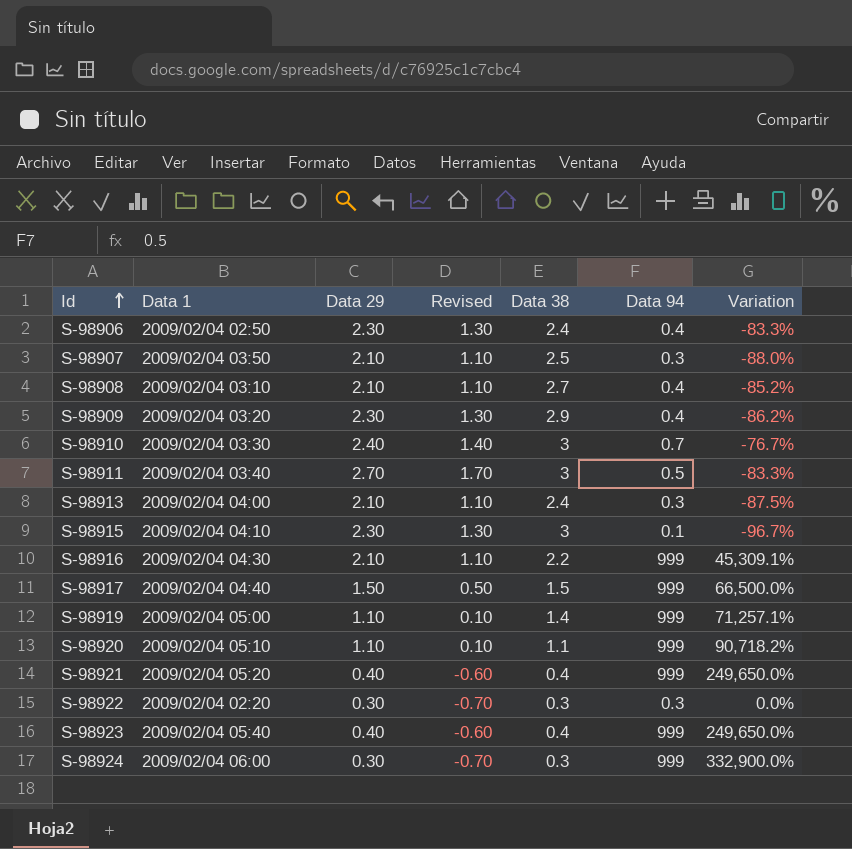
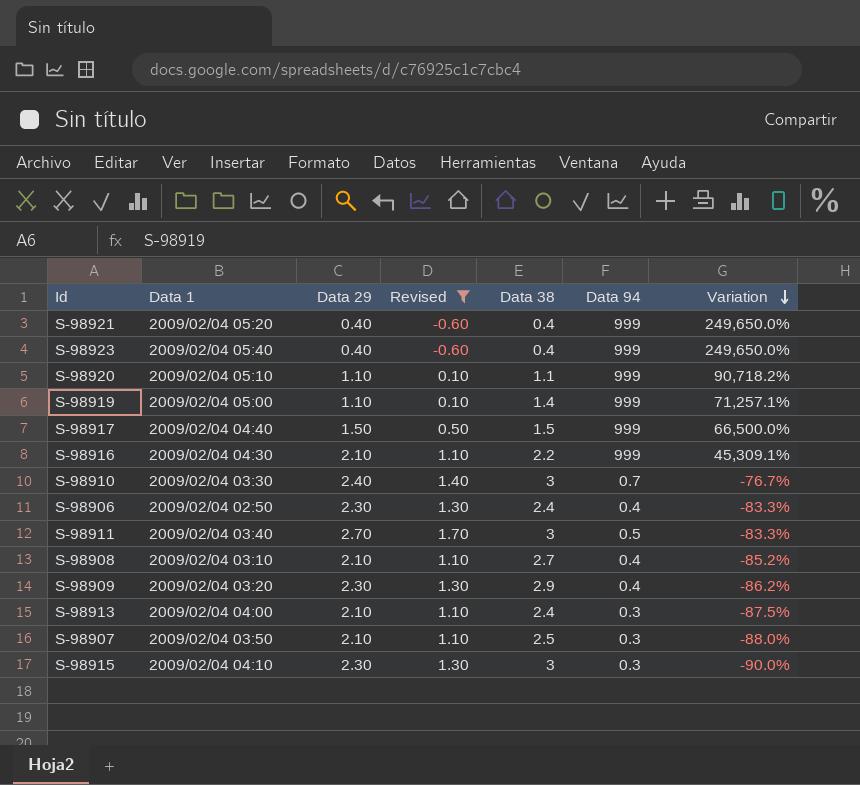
filter: none -> Revised != -0.70
row order: Id ascending -> Variation descending
S-98915 | Data 94: 0.1 -> 0.3
S-98915 | Variation: -96.7% -> -90.0%

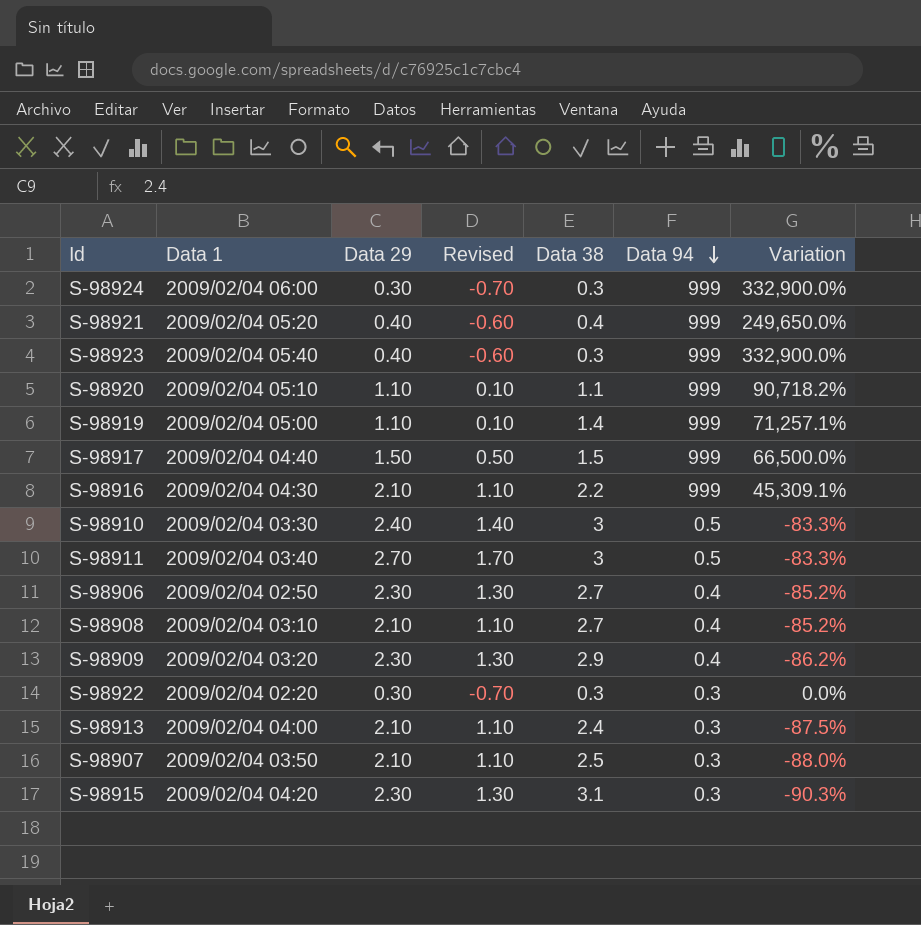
filter: Revised != -0.70 -> none
row order: Variation descending -> Data 94 descending
S-98923 | Data 38: 0.4 -> 0.3
S-98923 | Variation: 249,650.0% -> 332,900.0%
S-98910 | Data 94: 0.7 -> 0.5
S-98910 | Variation: -76.7% -> -83.3%
S-98906 | Data 38: 2.4 -> 2.7
S-98906 | Variation: -83.3% -> -85.2%
S-98915 | Data 1: 2009/02/04 04:10 -> 2009/02/04 04:20
S-98915 | Data 38: 3 -> 3.1
S-98915 | Variation: -90.0% -> -90.3%

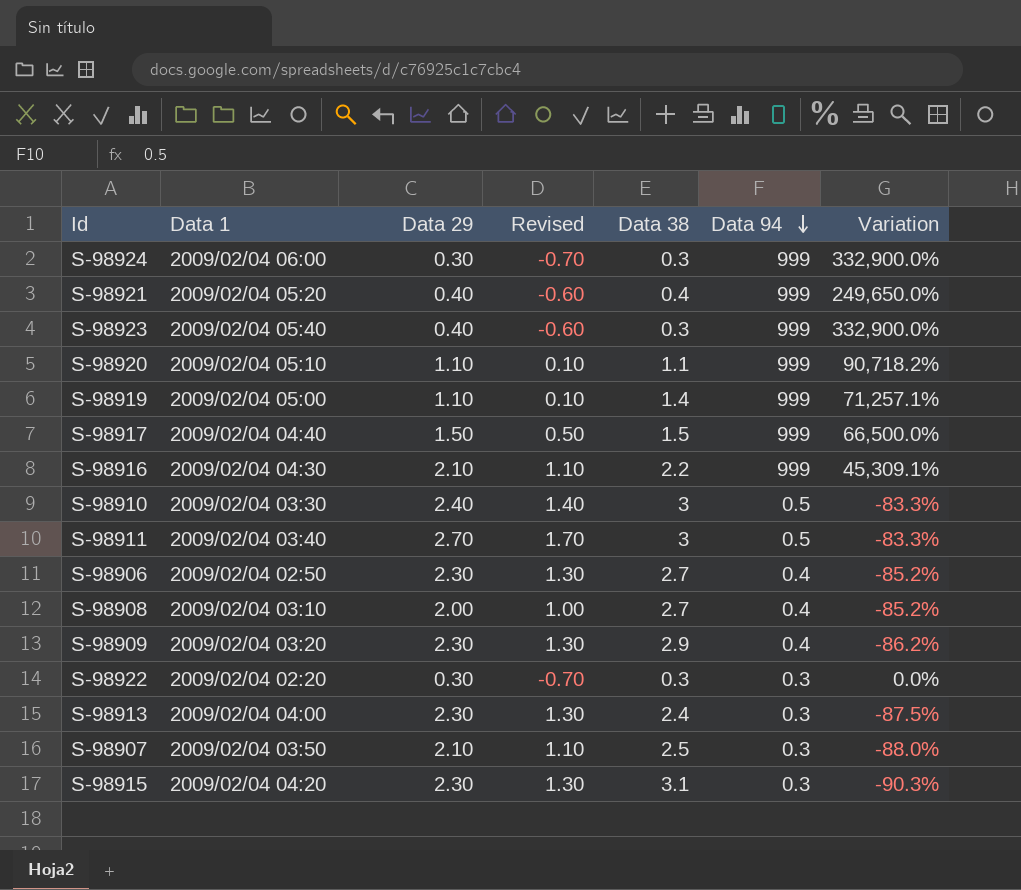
S-98908 | Data 29: 2.10 -> 2.00
S-98908 | Revised: 1.10 -> 1.00
S-98913 | Data 29: 2.10 -> 2.30
S-98913 | Revised: 1.10 -> 1.30

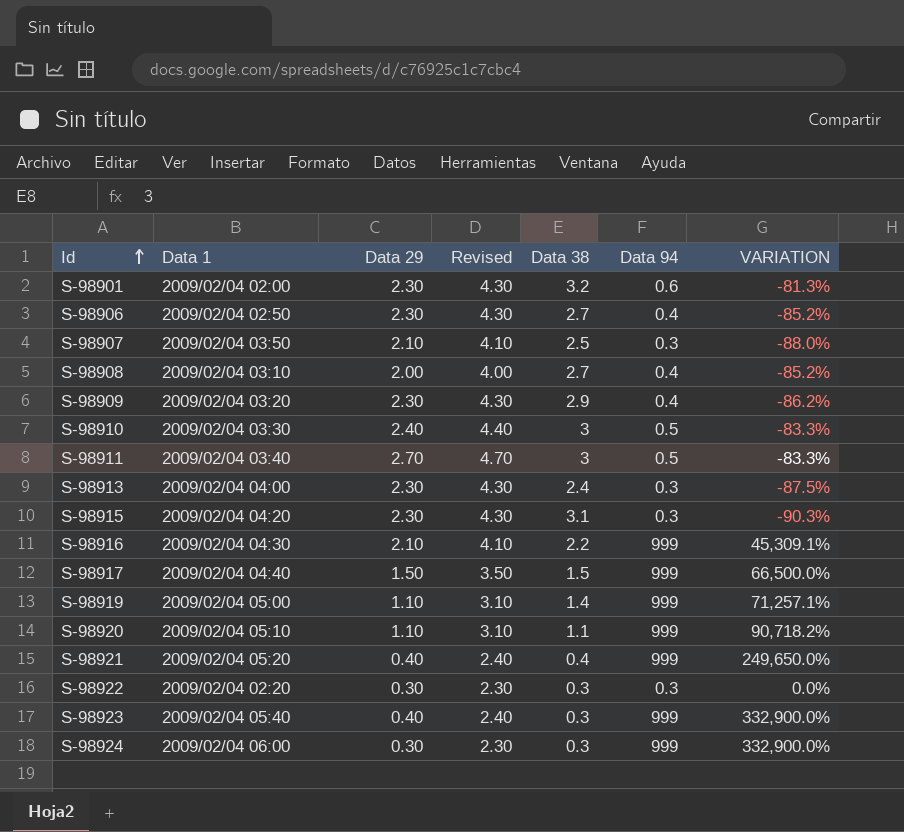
row order: Data 94 descending -> Id ascending
column Revised | formula: [Data 29] - 1 -> [Data 29] + 2
column name: Variation -> VARIATION
row S-98901: none -> 2009/02/04 02:00 | 2.30 | 4.30 | 3.2 | 0.6 | -81.3%

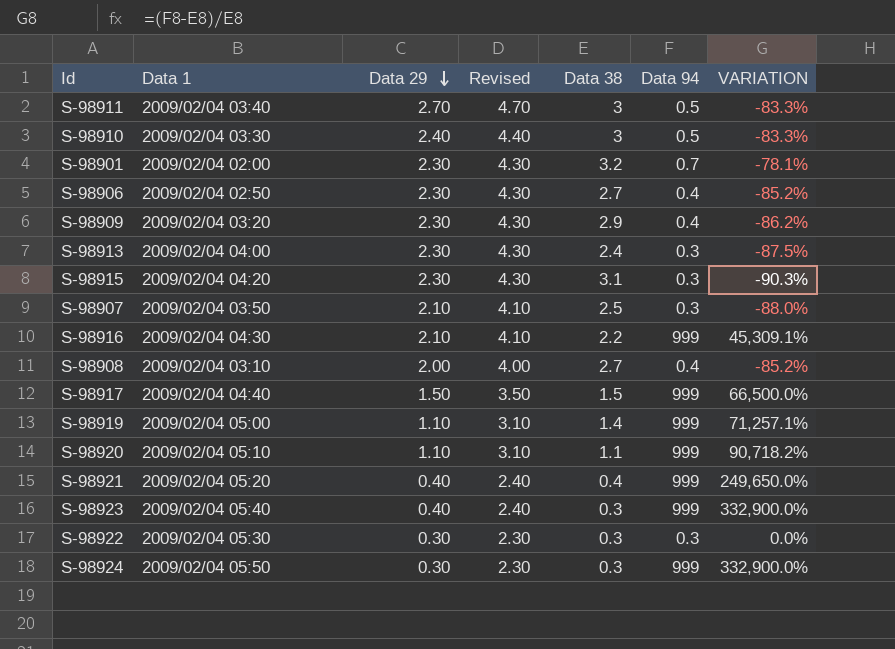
row order: Id ascending -> Data 29 descending
S-98901 | Data 94: 0.6 -> 0.7
S-98901 | VARIATION: -81.3% -> -78.1%
S-98922 | Data 1: 2009/02/04 02:20 -> 2009/02/04 05:30
S-98924 | Data 1: 2009/02/04 06:00 -> 2009/02/04 05:50

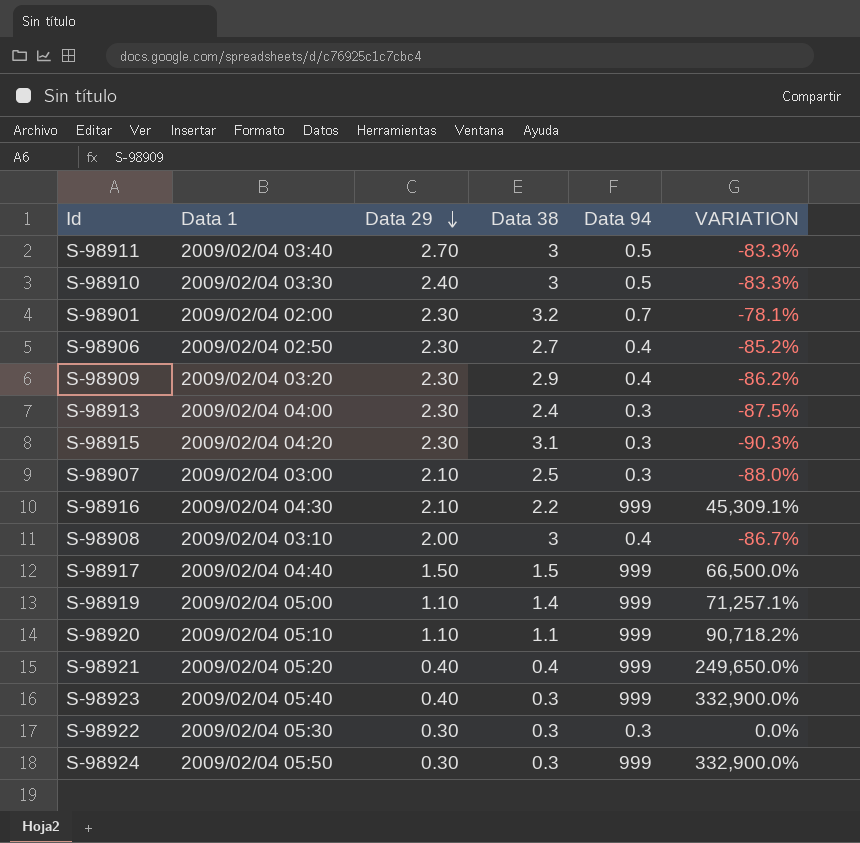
column Revised | formula: [Data 29] + 2 -> none
S-98907 | Data 1: 2009/02/04 03:50 -> 2009/02/04 03:00
S-98908 | Data 38: 2.7 -> 3
S-98908 | VARIATION: -85.2% -> -86.7%

